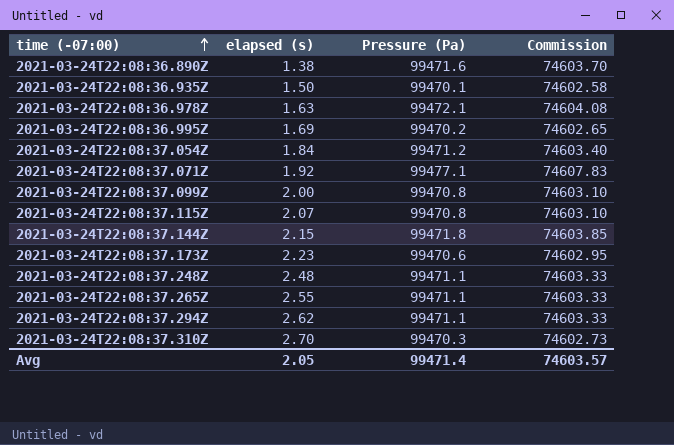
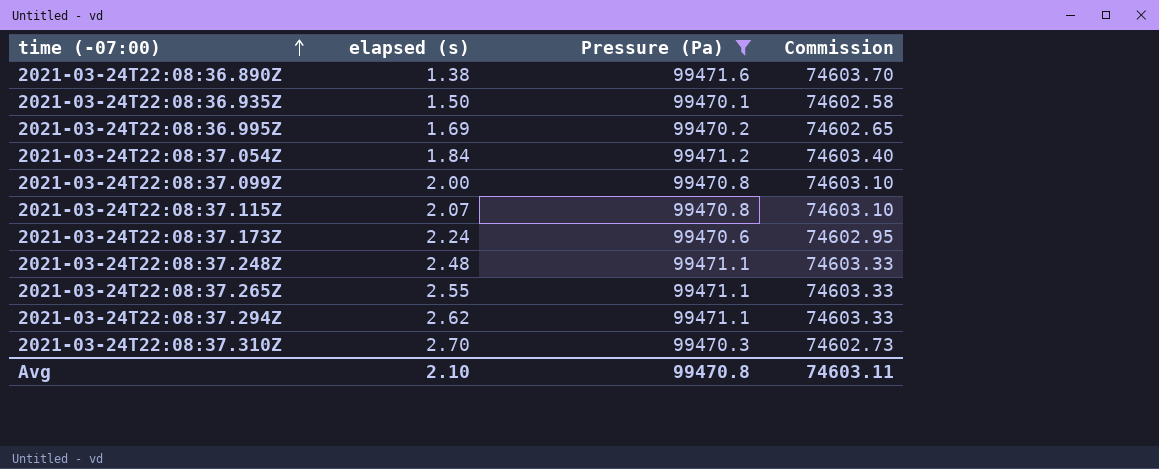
filter: none -> Pressure (Pa) <= 99471.6
2021-03-24T22:08:37.173Z | elapsed (s): 2.23 -> 2.24
Avg | elapsed (s): 2.05 -> 2.10
Avg | Pressure (Pa): 99471.4 -> 99470.8
Avg | Commission: 74603.57 -> 74603.11

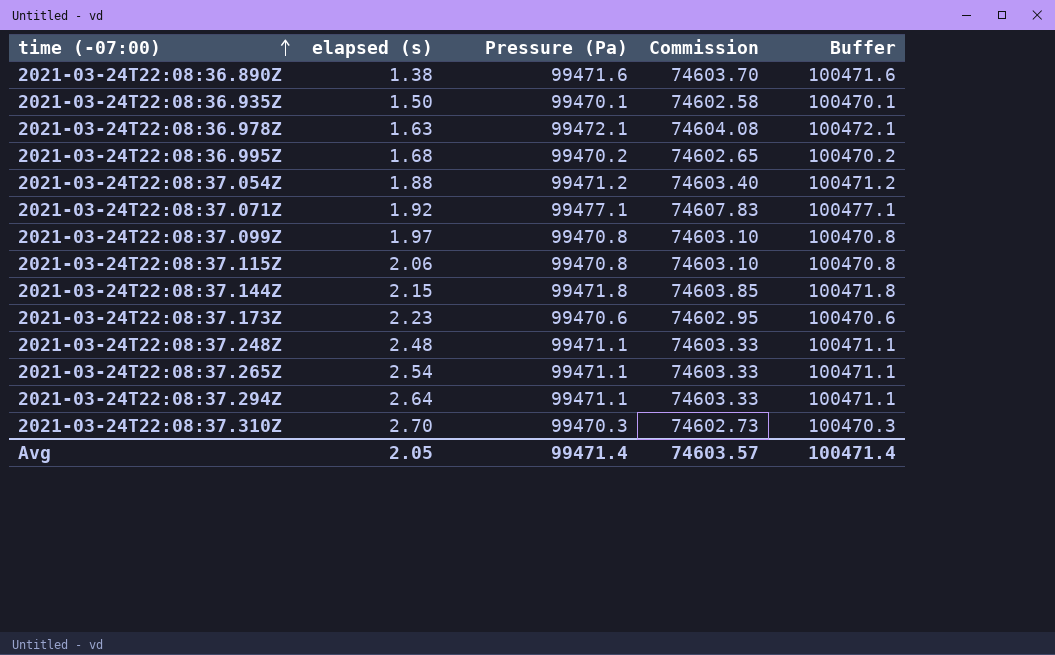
filter: Pressure (Pa) <= 99471.6 -> none
column Buffer | formula: none -> [Pressure (Pa)] + 1000
2021-03-24T22:08:36.995Z | elapsed (s): 1.69 -> 1.68
2021-03-24T22:08:37.054Z | elapsed (s): 1.84 -> 1.88
2021-03-24T22:08:37.099Z | elapsed (s): 2.00 -> 1.97
2021-03-24T22:08:37.115Z | elapsed (s): 2.07 -> 2.06
2021-03-24T22:08:37.173Z | elapsed (s): 2.24 -> 2.23
2021-03-24T22:08:37.265Z | elapsed (s): 2.55 -> 2.54
2021-03-24T22:08:37.294Z | elapsed (s): 2.62 -> 2.64
Avg | elapsed (s): 2.10 -> 2.05
Avg | Pressure (Pa): 99470.8 -> 99471.4
Avg | Commission: 74603.11 -> 74603.57

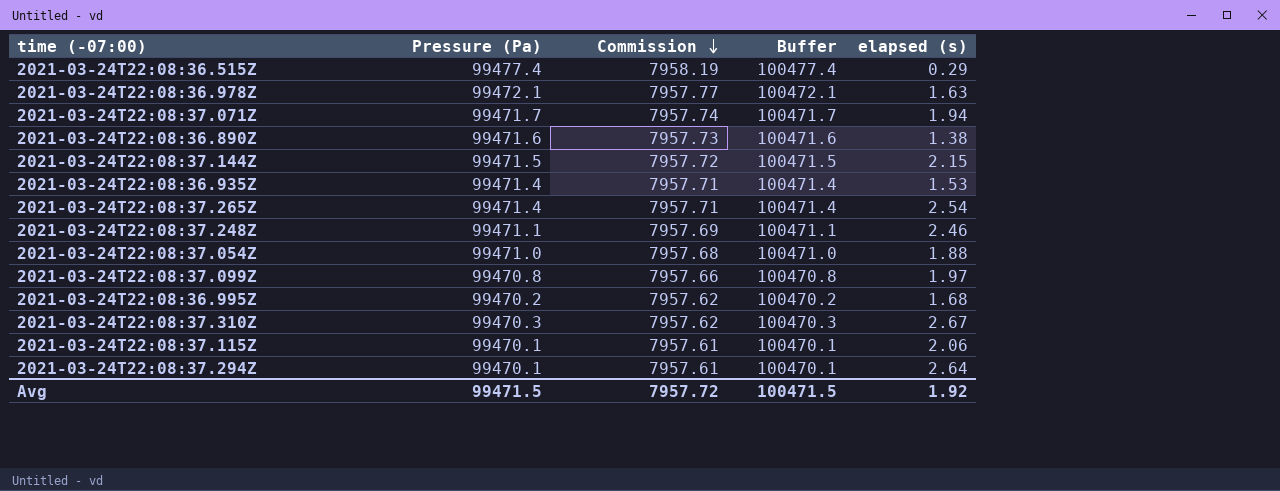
row order: time (-07:00) ascending -> Commission descending
column Commission | formula: [Pressure (Pa)] * 0.75 -> [Pressure (Pa)] * 0.08
column elapsed (s) | position: 2 -> 5
row 2021-03-24T22:08:37.173Z: 2.23 | 99470.6 | 74602.95 | 100470.6 -> none
row 2021-03-24T22:08:36.515Z: none -> 99477.4 | 7958.19 | 100477.4 | 0.29
2021-03-24T22:08:37.071Z | Pressure (Pa): 99477.1 -> 99471.7
2021-03-24T22:08:37.071Z | Buffer: 100477.1 -> 100471.7
2021-03-24T22:08:37.071Z | elapsed (s): 1.92 -> 1.94
2021-03-24T22:08:37.144Z | Pressure (Pa): 99471.8 -> 99471.5
2021-03-24T22:08:37.144Z | Buffer: 100471.8 -> 100471.5
2021-03-24T22:08:36.935Z | Pressure (Pa): 99470.1 -> 99471.4
2021-03-24T22:08:36.935Z | Buffer: 100470.1 -> 100471.4
2021-03-24T22:08:36.935Z | elapsed (s): 1.50 -> 1.53
2021-03-24T22:08:37.265Z | Pressure (Pa): 99471.1 -> 99471.4
2021-03-24T22:08:37.265Z | Buffer: 100471.1 -> 100471.4
2021-03-24T22:08:37.248Z | elapsed (s): 2.48 -> 2.46
2021-03-24T22:08:37.054Z | Pressure (Pa): 99471.2 -> 99471.0
2021-03-24T22:08:37.054Z | Buffer: 100471.2 -> 100471.0
2021-03-24T22:08:37.310Z | elapsed (s): 2.70 -> 2.67
2021-03-24T22:08:37.115Z | Pressure (Pa): 99470.8 -> 99470.1
2021-03-24T22:08:37.115Z | Buffer: 100470.8 -> 100470.1
2021-03-24T22:08:37.294Z | Pressure (Pa): 99471.1 -> 99470.1
2021-03-24T22:08:37.294Z | Buffer: 100471.1 -> 100470.1
Avg | Pressure (Pa): 99471.4 -> 99471.5
Avg | Commission: 74603.57 -> 7957.72
Avg | Buffer: 100471.4 -> 100471.5
Avg | elapsed (s): 2.05 -> 1.92

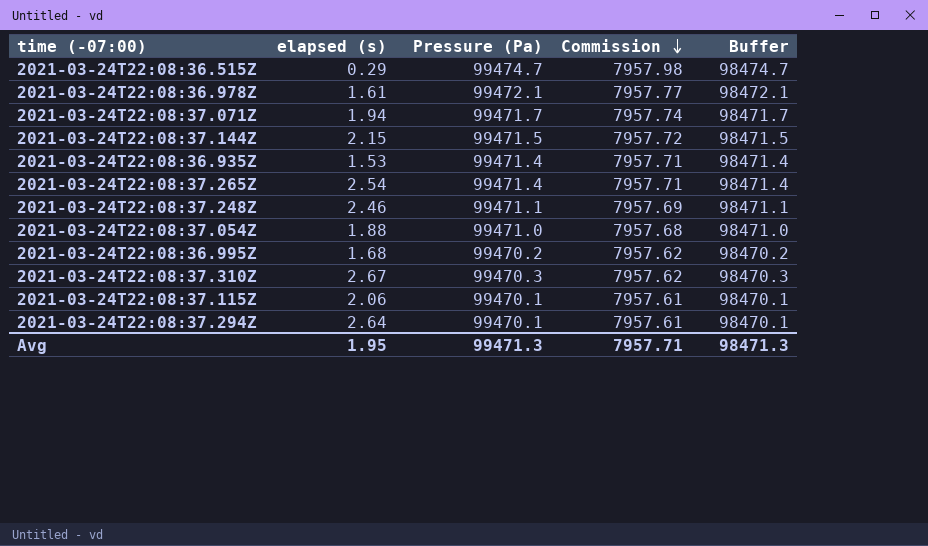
column elapsed (s) | position: 5 -> 2
column Buffer | formula: [Pressure (Pa)] + 1000 -> [Pressure (Pa)] - 1000
row 2021-03-24T22:08:36.890Z: 99471.6 | 7957.73 | 100471.6 | 1.38 -> none
row 2021-03-24T22:08:37.099Z: 99470.8 | 7957.66 | 100470.8 | 1.97 -> none
2021-03-24T22:08:36.515Z | Pressure (Pa): 99477.4 -> 99474.7
2021-03-24T22:08:36.515Z | Commission: 7958.19 -> 7957.98
2021-03-24T22:08:36.978Z | elapsed (s): 1.63 -> 1.61
Avg | elapsed (s): 1.92 -> 1.95
Avg | Pressure (Pa): 99471.5 -> 99471.3
Avg | Commission: 7957.72 -> 7957.71
Avg | Buffer: 100471.5 -> 98471.3

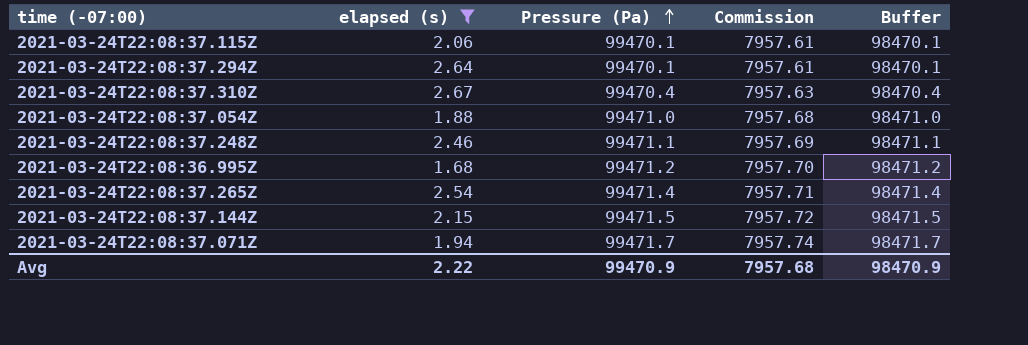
filter: none -> elapsed (s) >= 1.68
row order: Commission descending -> Pressure (Pa) ascending
2021-03-24T22:08:37.310Z | Pressure (Pa): 99470.3 -> 99470.4
2021-03-24T22:08:37.310Z | Commission: 7957.62 -> 7957.63
2021-03-24T22:08:37.310Z | Buffer: 98470.3 -> 98470.4
2021-03-24T22:08:36.995Z | Pressure (Pa): 99470.2 -> 99471.2
2021-03-24T22:08:36.995Z | Commission: 7957.62 -> 7957.70
2021-03-24T22:08:36.995Z | Buffer: 98470.2 -> 98471.2
Avg | elapsed (s): 1.95 -> 2.22
Avg | Pressure (Pa): 99471.3 -> 99470.9
Avg | Commission: 7957.71 -> 7957.68
Avg | Buffer: 98471.3 -> 98470.9

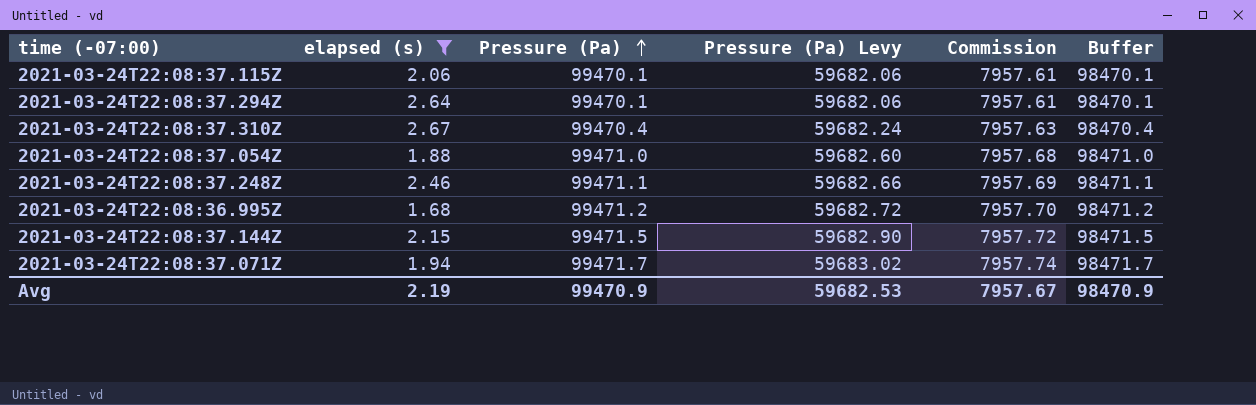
column Pressure (Pa) Levy | formula: none -> [Pressure (Pa)] * 0.6
row 2021-03-24T22:08:37.265Z: 2.54 | 99471.4 | 7957.71 | 98471.4 -> none
Avg | elapsed (s): 2.22 -> 2.19
Avg | Commission: 7957.68 -> 7957.67

